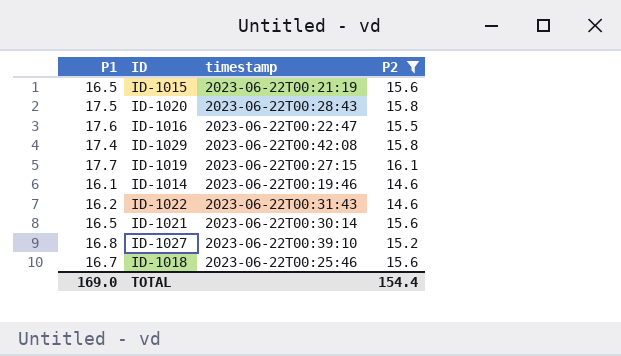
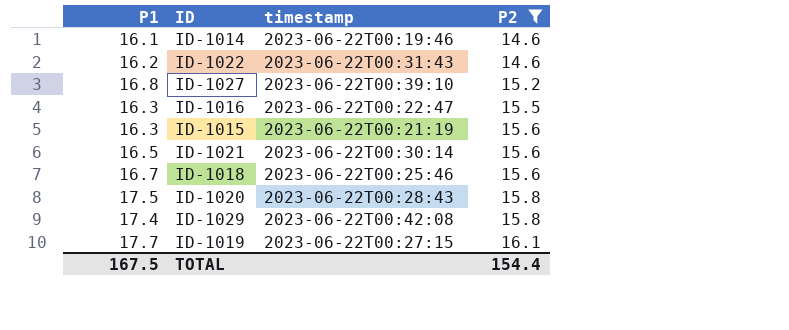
row order: none -> P2 ascending
ID-1016 | P1: 17.6 -> 16.3
ID-1015 | P1: 16.5 -> 16.3
TOTAL | P1: 169.0 -> 167.5

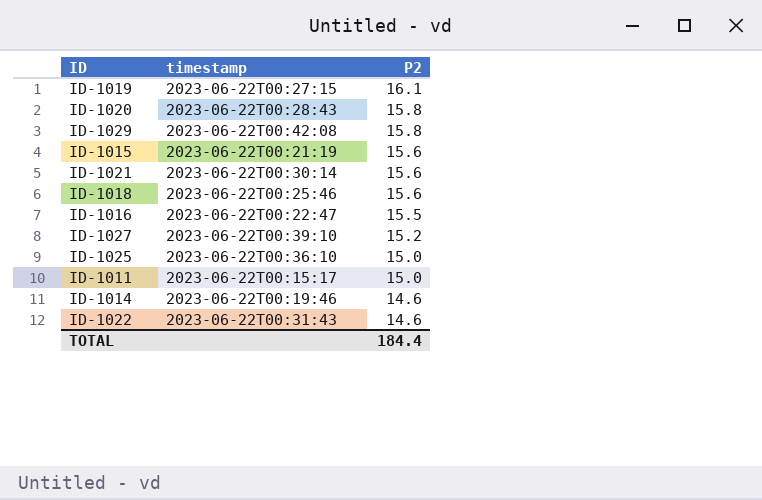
filter: P2 != 15.0 -> none
row order: P2 ascending -> P2 descending
column P1 | position: 1 -> none
TOTAL | P2: 154.4 -> 184.4

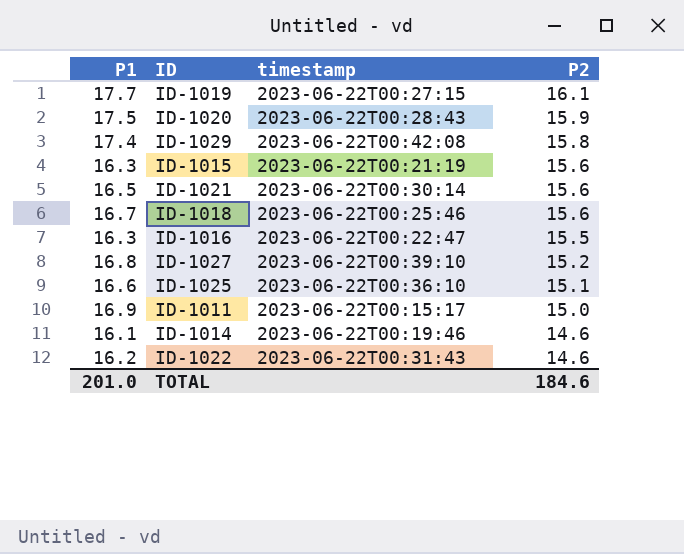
column P1 | position: none -> 1
ID-1020 | P2: 15.8 -> 15.9
ID-1025 | P2: 15.0 -> 15.1
TOTAL | P2: 184.4 -> 184.6

